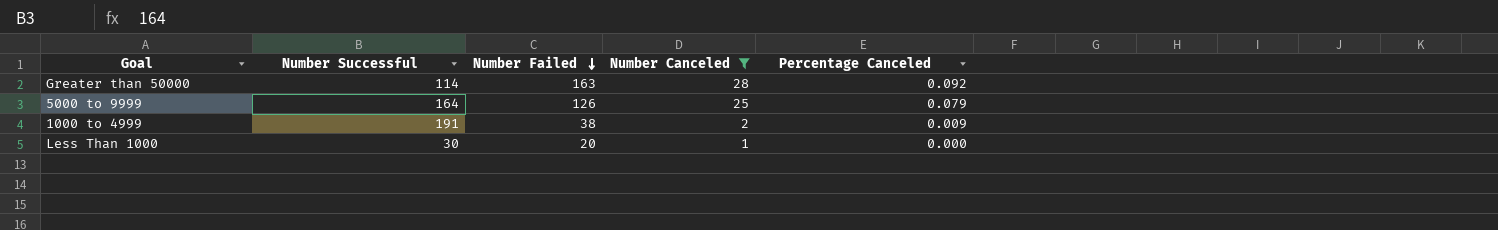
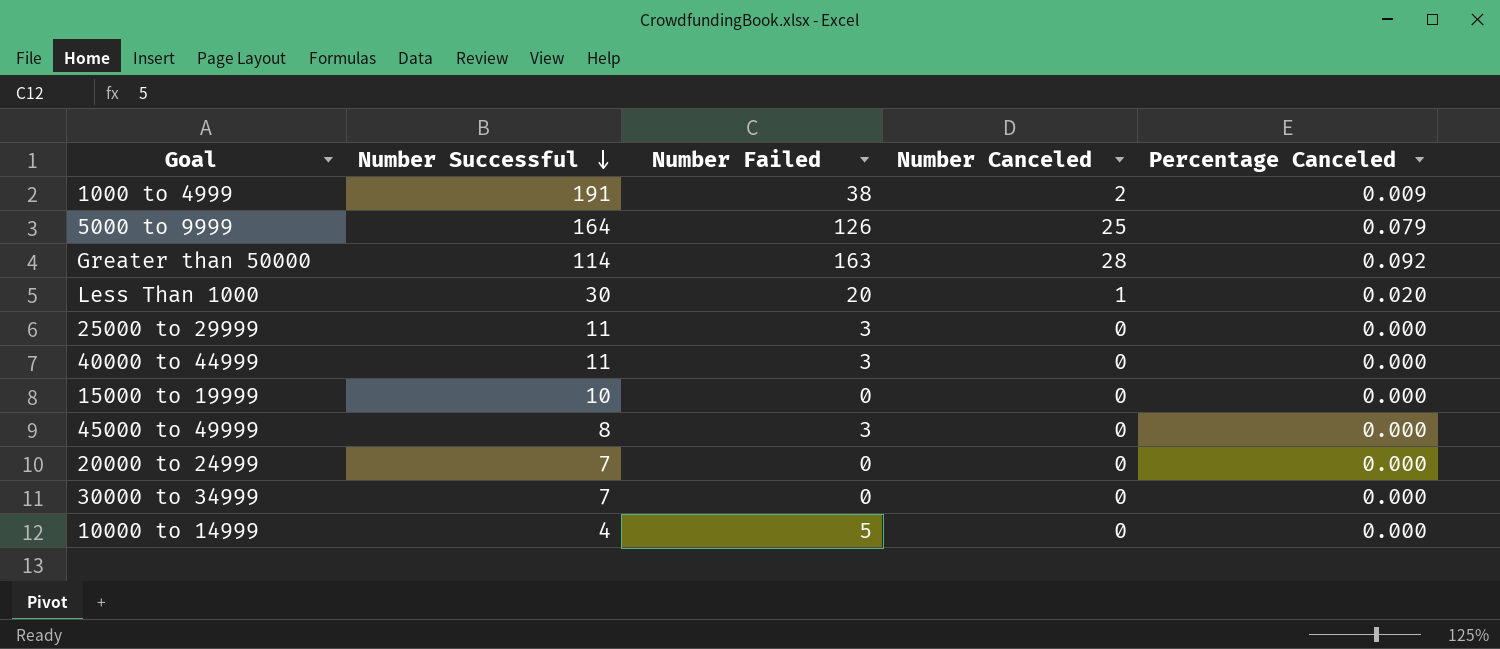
filter: Number Canceled != 0 -> none
row order: Number Failed descending -> Number Successful descending
Less Than 1000 | Percentage Canceled: 0.000 -> 0.020

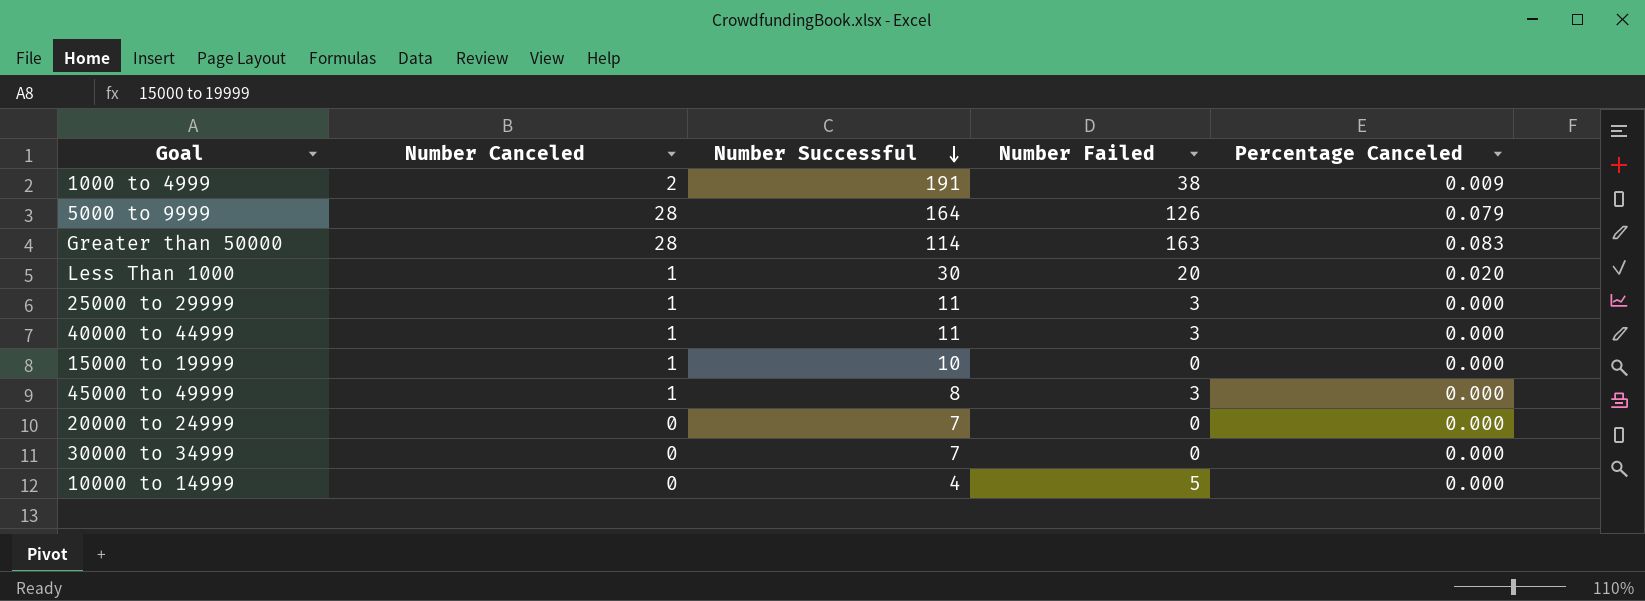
column Number Canceled | position: 4 -> 2
5000 to 9999 | Number Canceled: 25 -> 28
Greater than 50000 | Percentage Canceled: 0.092 -> 0.083
25000 to 29999 | Number Canceled: 0 -> 1
40000 to 44999 | Number Canceled: 0 -> 1
15000 to 19999 | Number Canceled: 0 -> 1
45000 to 49999 | Number Canceled: 0 -> 1

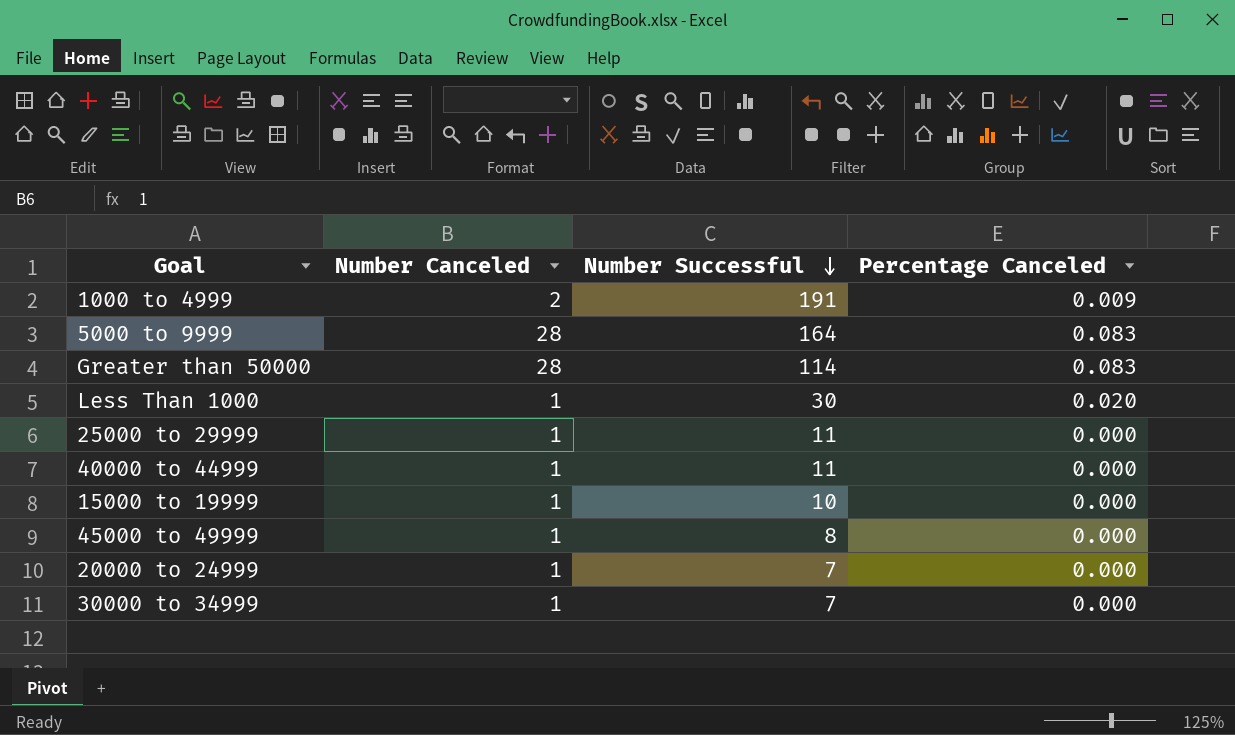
column Number Failed | position: 4 -> none
row 10000 to 14999: 0 | 4 | 5 | 0.000 -> none
5000 to 9999 | Percentage Canceled: 0.079 -> 0.083
20000 to 24999 | Number Canceled: 0 -> 1
30000 to 34999 | Number Canceled: 0 -> 1

